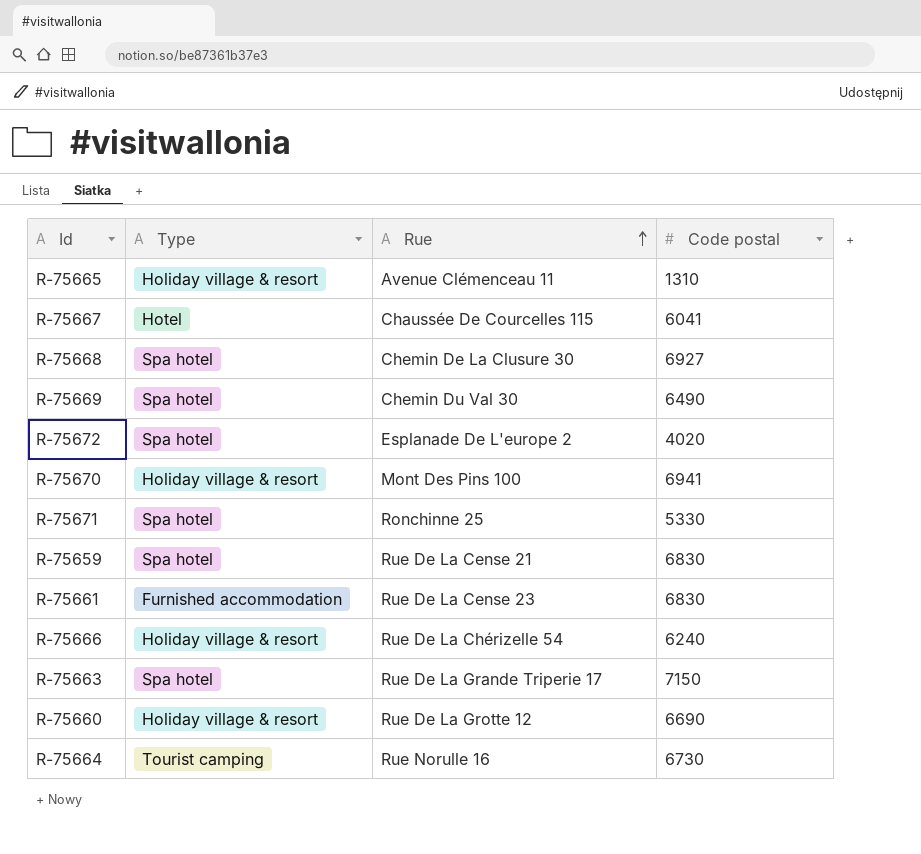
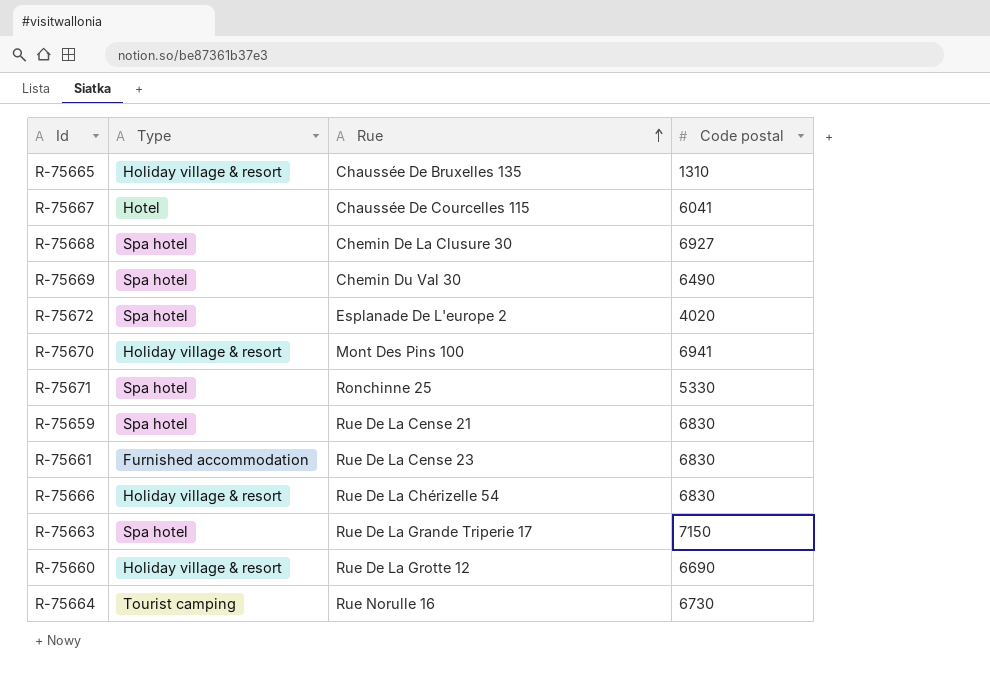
R-75665 | Rue: Avenue Clémenceau 11 -> Chaussée De Bruxelles 135
R-75666 | Code postal: 6240 -> 6830

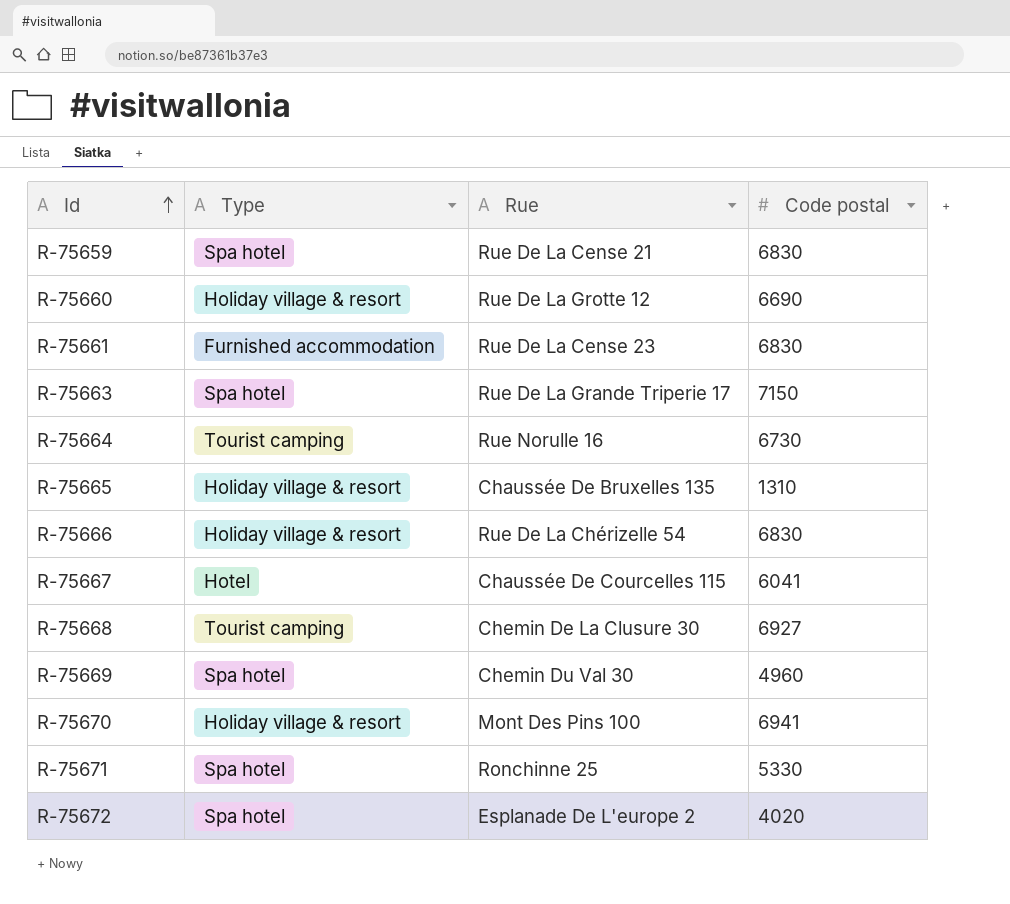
row order: Rue ascending -> Id ascending
R-75668 | Type: Spa hotel -> Tourist camping
R-75669 | Code postal: 6490 -> 4960

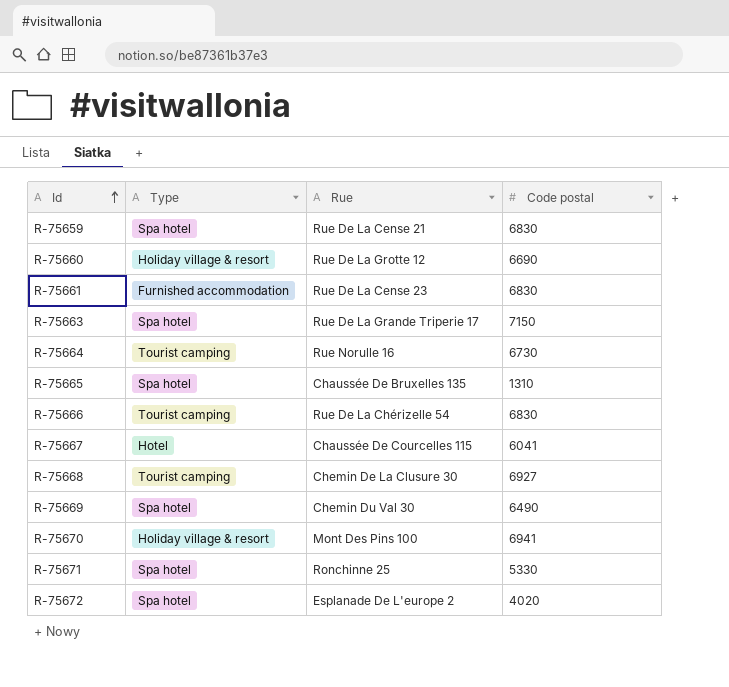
R-75665 | Type: Holiday village & resort -> Spa hotel
R-75666 | Type: Holiday village & resort -> Tourist camping
R-75669 | Code postal: 4960 -> 6490

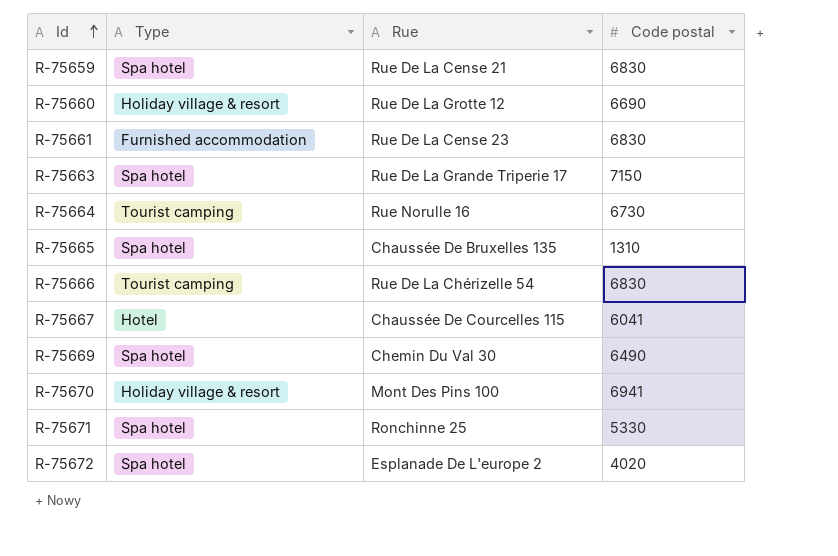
row R-75668: Tourist camping | Chemin De La Clusure 30 | 6927 -> none

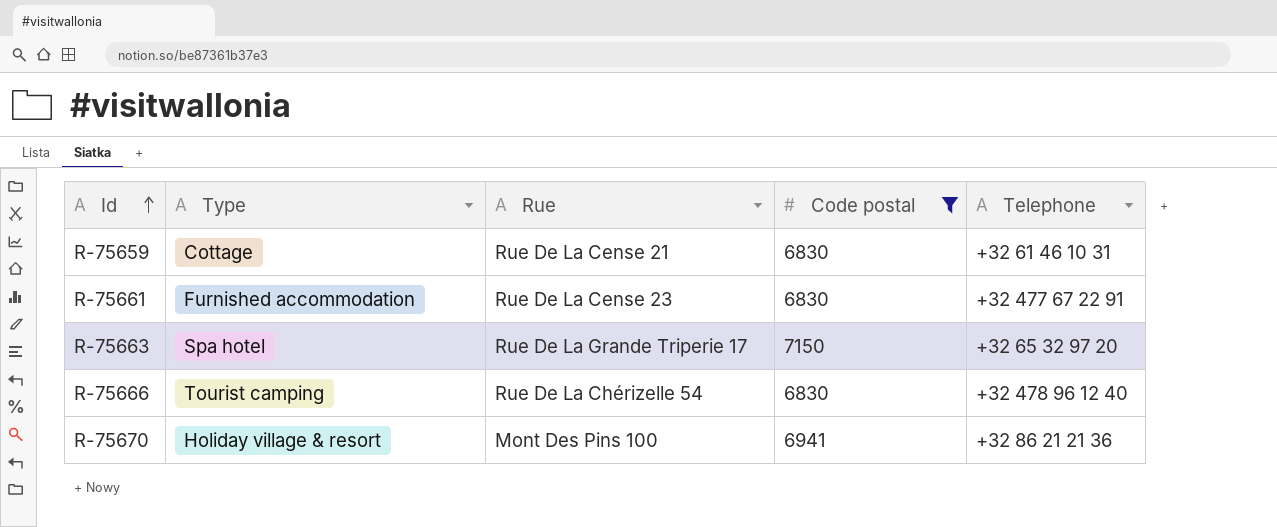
filter: none -> Code postal >= 6830
column Telephone | position: none -> 5
R-75659 | Type: Spa hotel -> Cottage

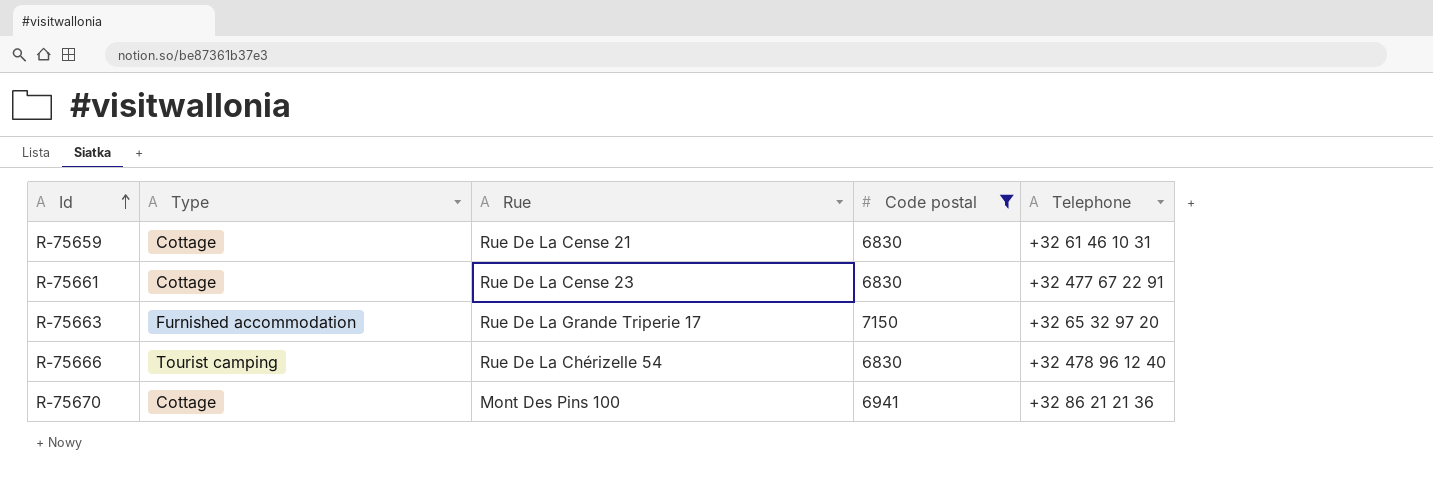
R-75661 | Type: Furnished accommodation -> Cottage
R-75663 | Type: Spa hotel -> Furnished accommodation
R-75670 | Type: Holiday village & resort -> Cottage

